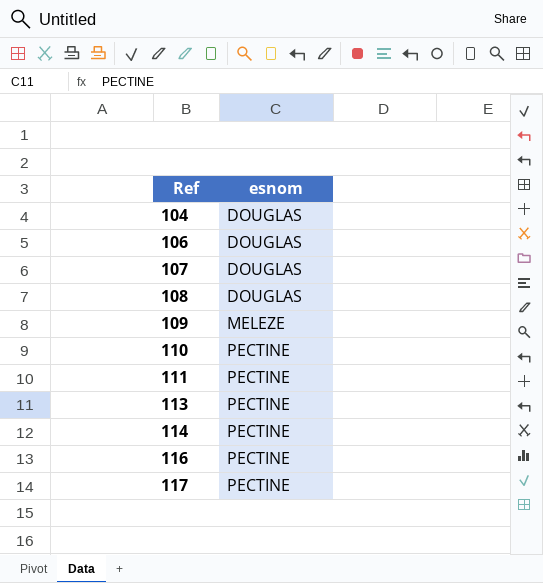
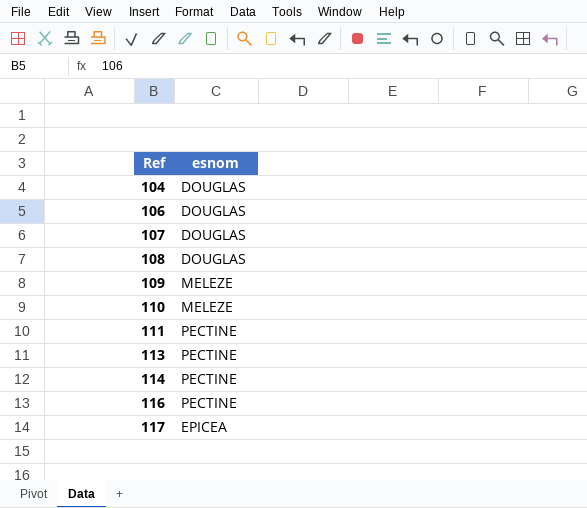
110 | esnom: PECTINE -> MELEZE
117 | esnom: PECTINE -> EPICEA

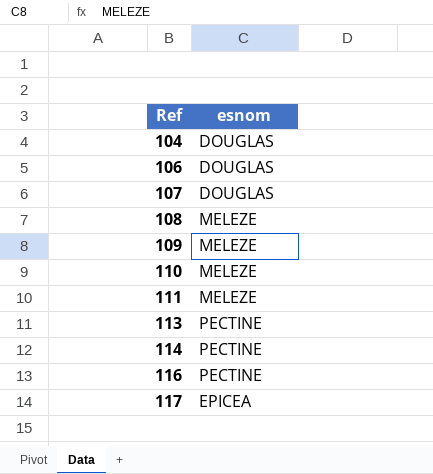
108 | esnom: DOUGLAS -> MELEZE
111 | esnom: PECTINE -> MELEZE

